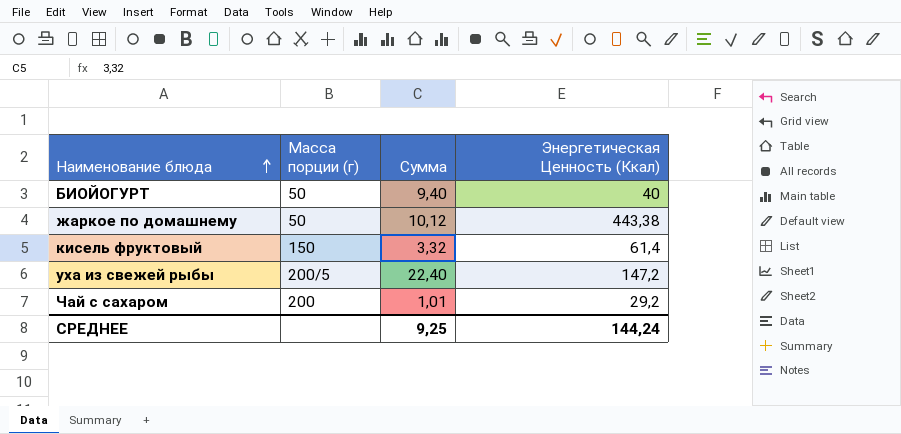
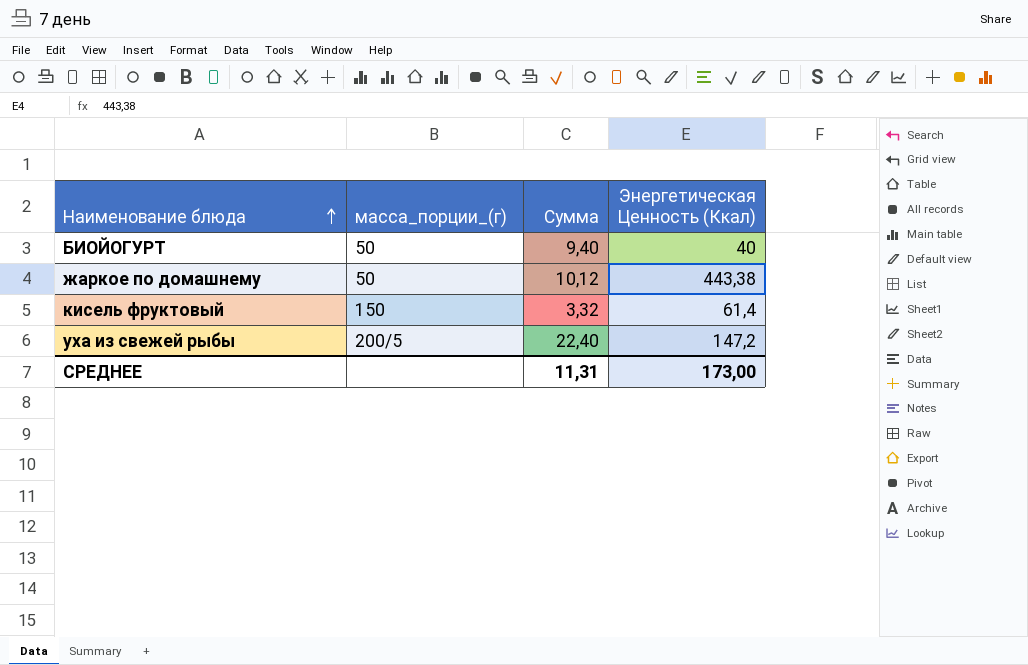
column name: Масса порции (г) -> масса_порции_(г)
row Чай с сахаром: 200 | 1,01 | 29,2 -> none
СРЕДНЕЕ | Сумма: 9,25 -> 11,31
СРЕДНЕЕ | Энергетическая Ценность (Ккал): 144,24 -> 173,00

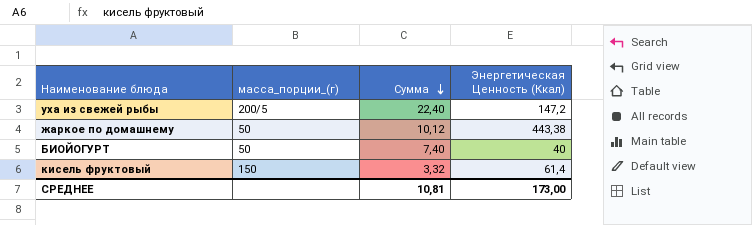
row order: Наименование блюда ascending -> Сумма descending
БИОЙОГУРТ | Сумма: 9,40 -> 7,40
СРЕДНЕЕ | Сумма: 11,31 -> 10,81

